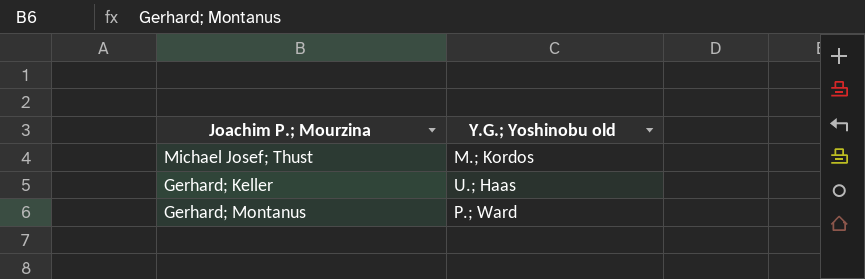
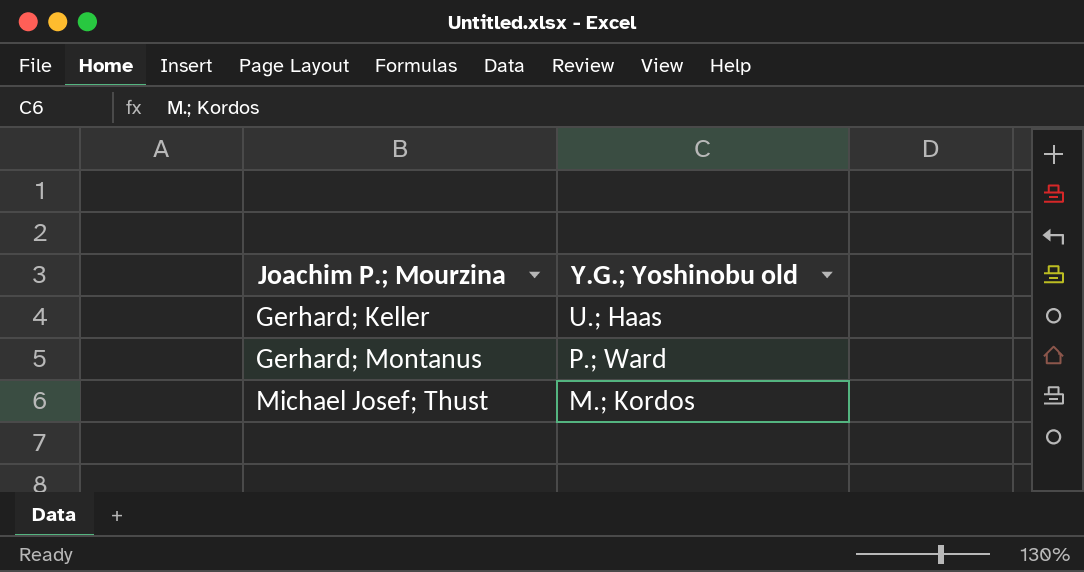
row order: none -> Joachim P.; Mourzina ascending

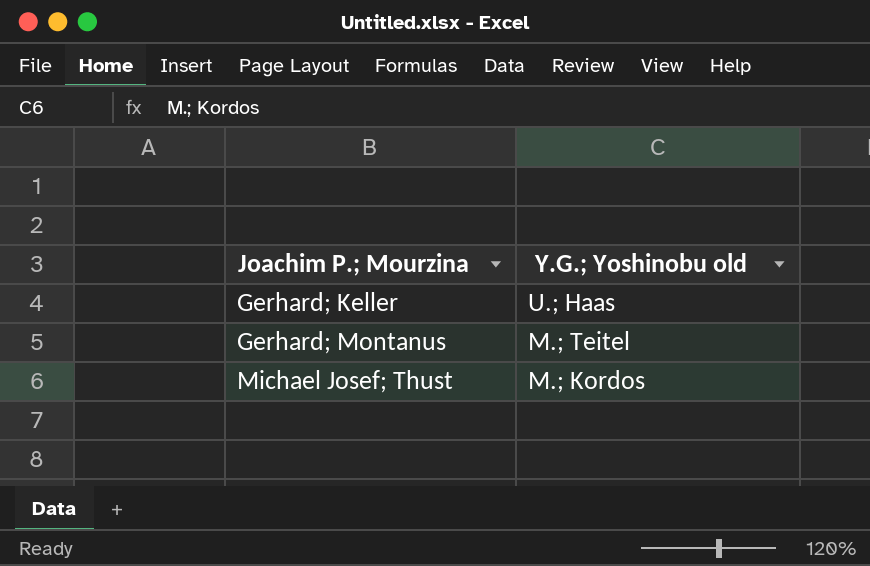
Gerhard; Montanus | Y.G.; Yoshinobu old: P.; Ward -> M.; Teitel

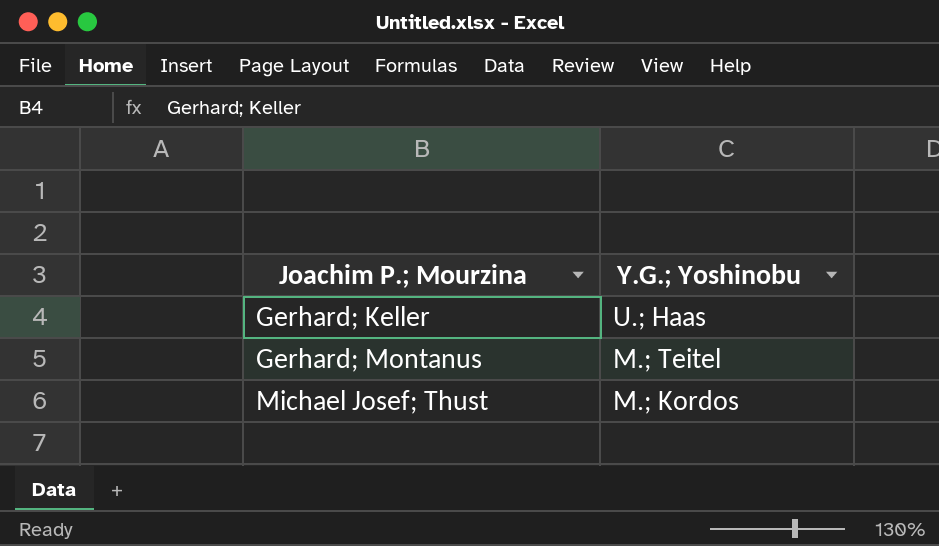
column name: Y.G.; Yoshinobu old -> Y.G.; Yoshinobu

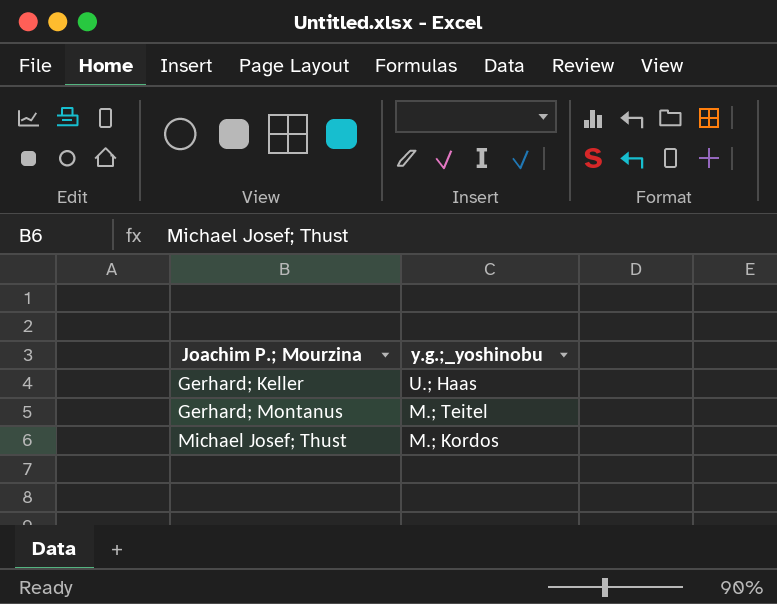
column name: Y.G.; Yoshinobu -> y.g.;_yoshinobu

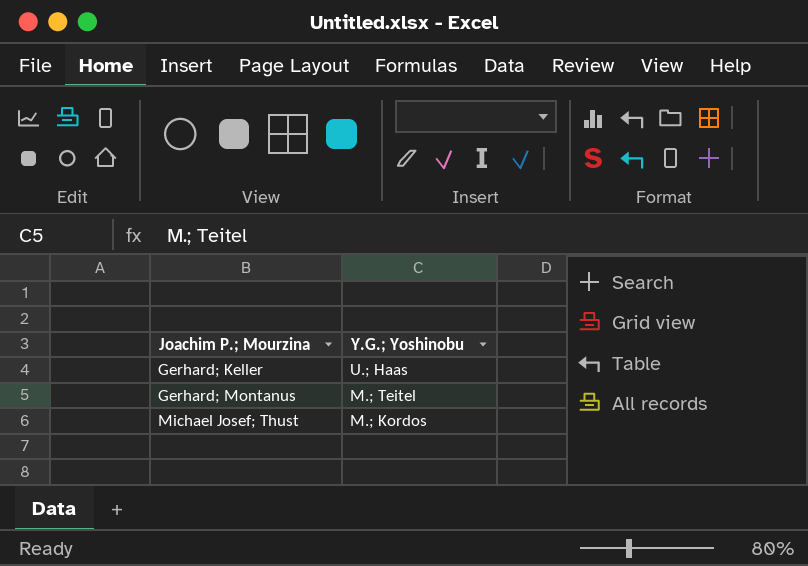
column name: y.g.;_yoshinobu -> Y.G.; Yoshinobu

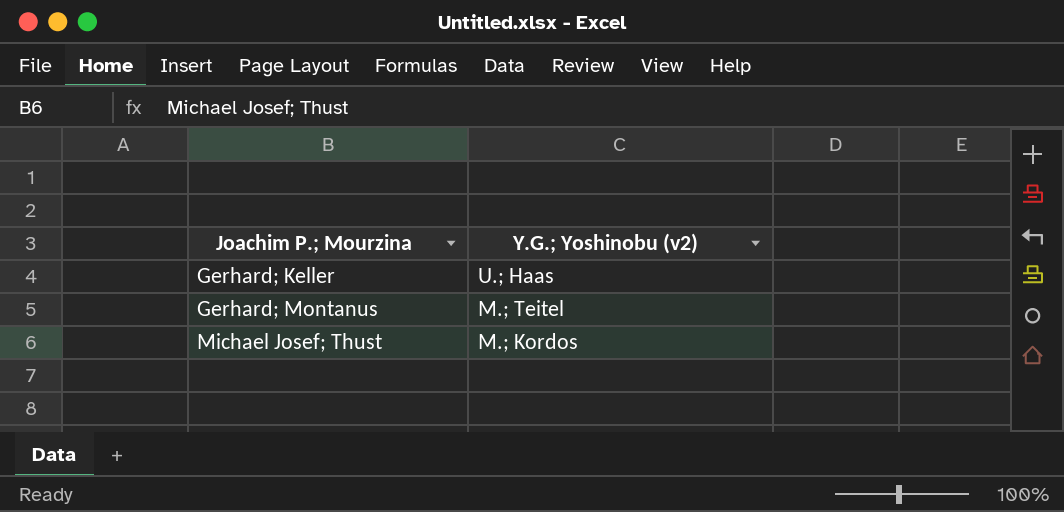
column name: Y.G.; Yoshinobu -> Y.G.; Yoshinobu (v2)

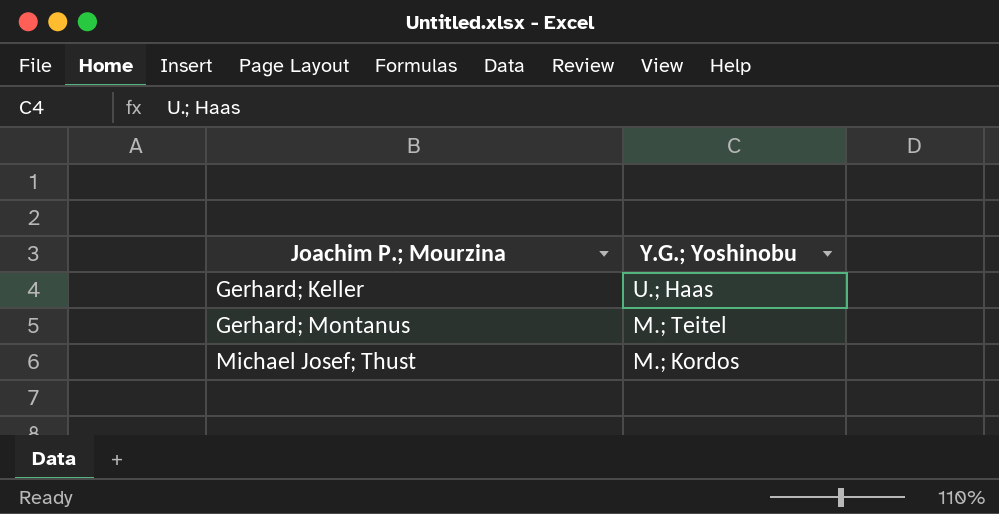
column name: Y.G.; Yoshinobu (v2) -> Y.G.; Yoshinobu

